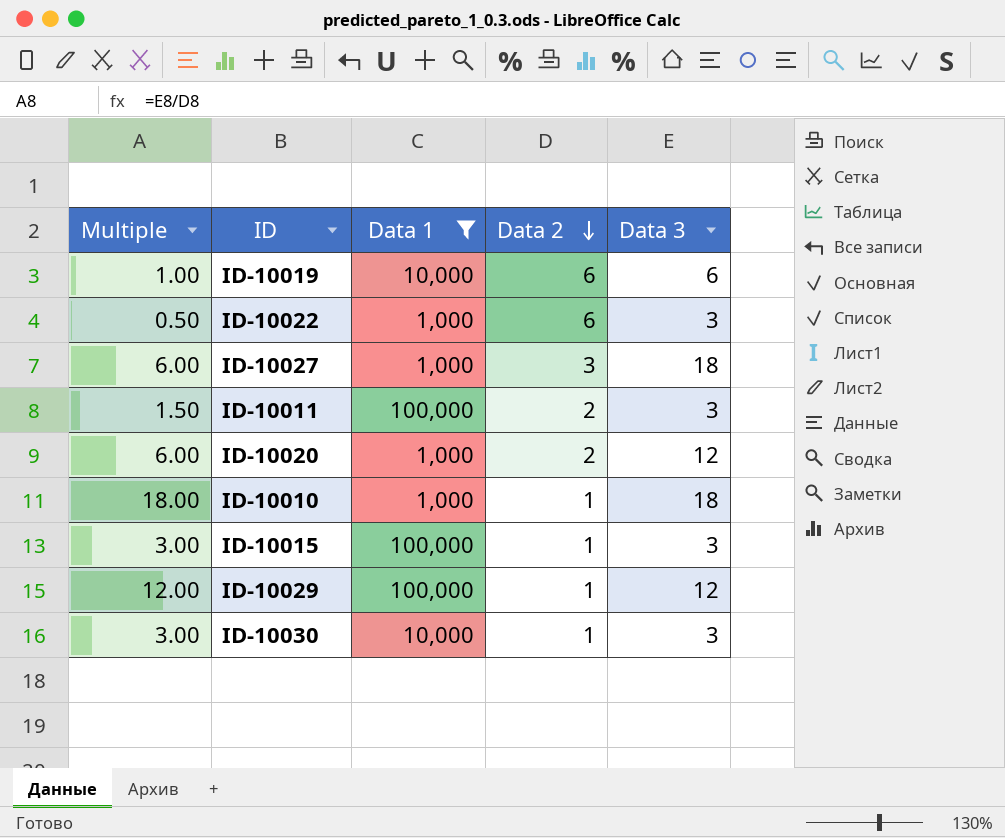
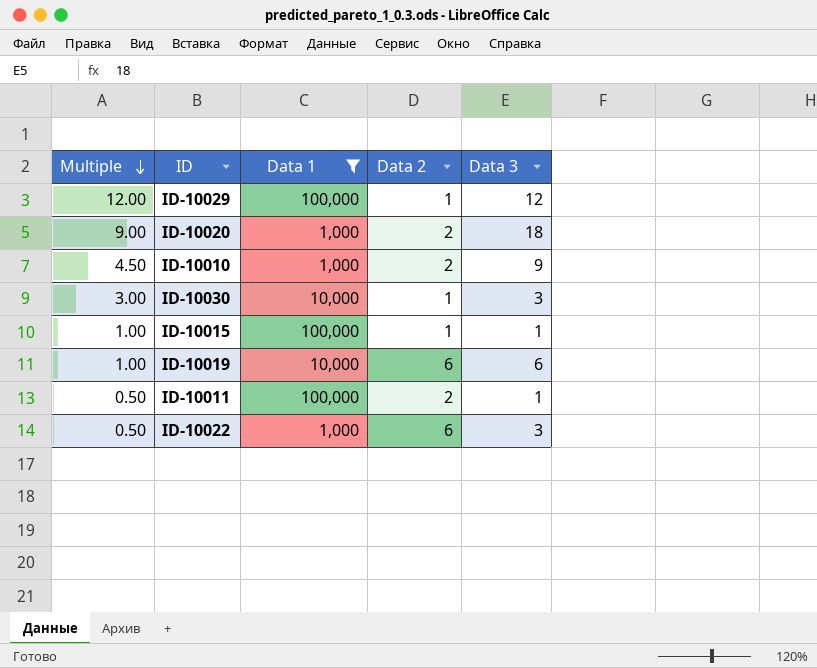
row order: Data 2 descending -> Multiple descending
row ID-10027: 6.00 | 1,000 | 3 | 18 -> none
ID-10020 | Multiple: 6.00 -> 9.00
ID-10020 | Data 3: 12 -> 18
ID-10010 | Multiple: 18.00 -> 4.50
ID-10010 | Data 2: 1 -> 2
ID-10010 | Data 3: 18 -> 9
ID-10015 | Multiple: 3.00 -> 1.00
ID-10015 | Data 3: 3 -> 1
ID-10011 | Multiple: 1.50 -> 0.50
ID-10011 | Data 3: 3 -> 1

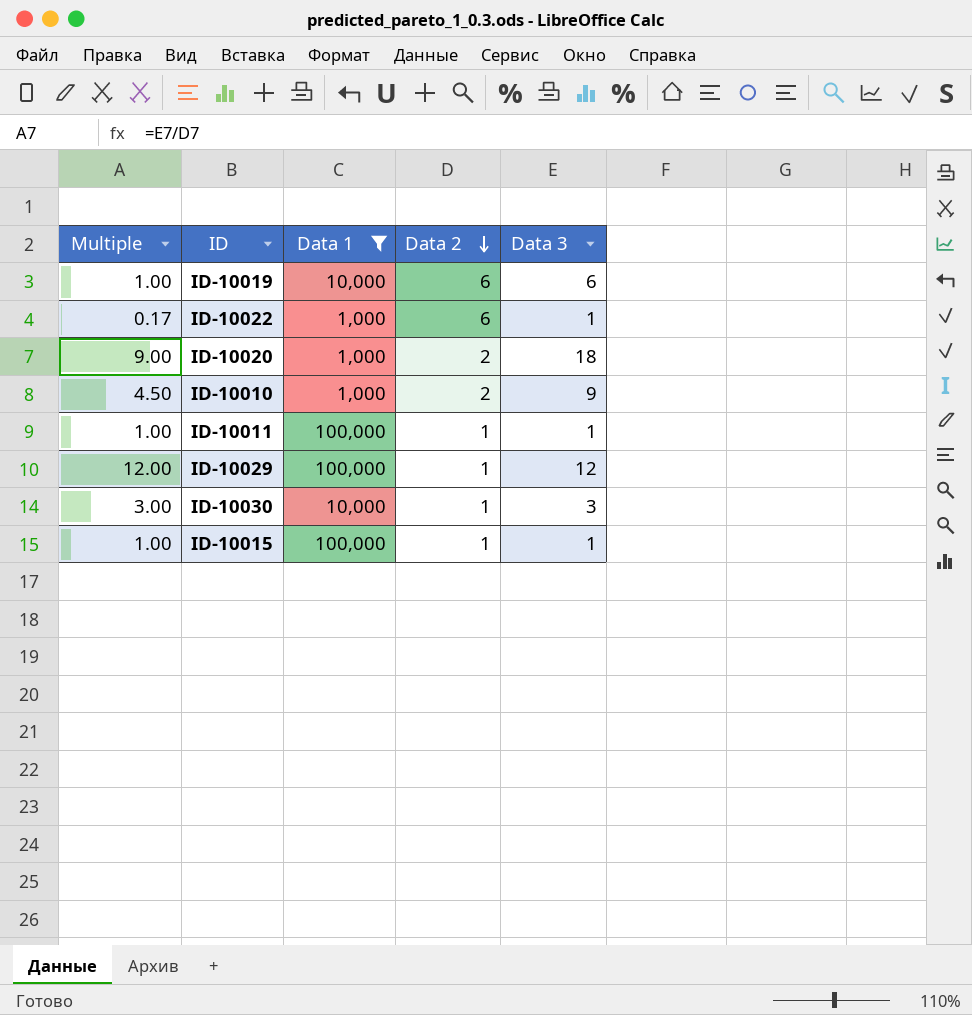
row order: Multiple descending -> Data 2 descending
ID-10022 | Multiple: 0.50 -> 0.17
ID-10022 | Data 3: 3 -> 1
ID-10011 | Multiple: 0.50 -> 1.00
ID-10011 | Data 2: 2 -> 1

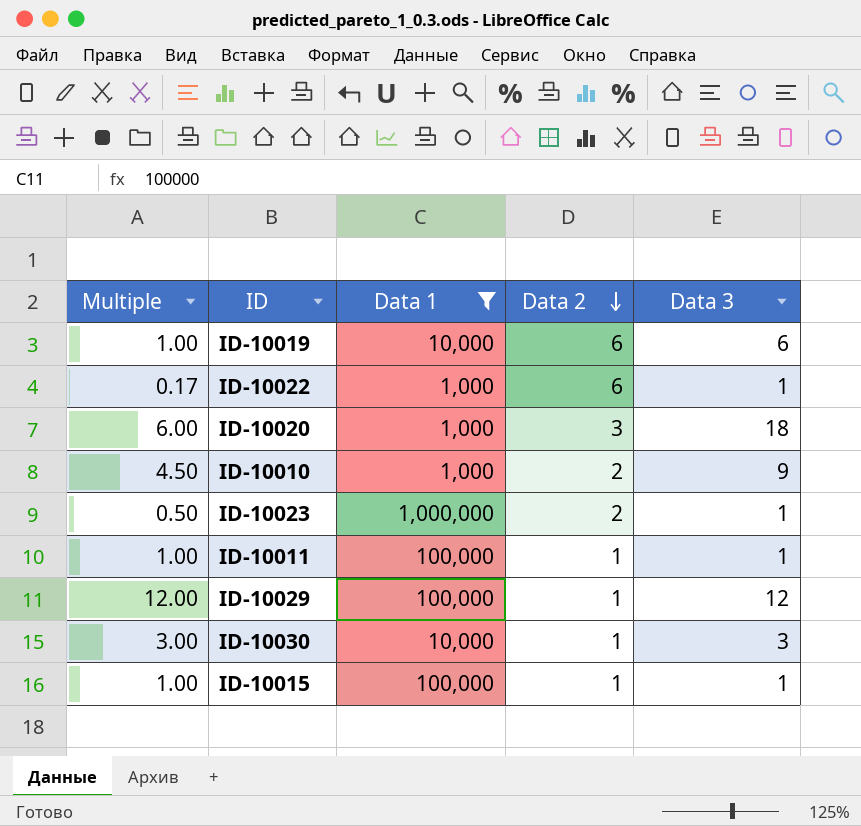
ID-10020 | Multiple: 9.00 -> 6.00
ID-10020 | Data 2: 2 -> 3
row ID-10023: none -> 0.50 | 1,000,000 | 2 | 1

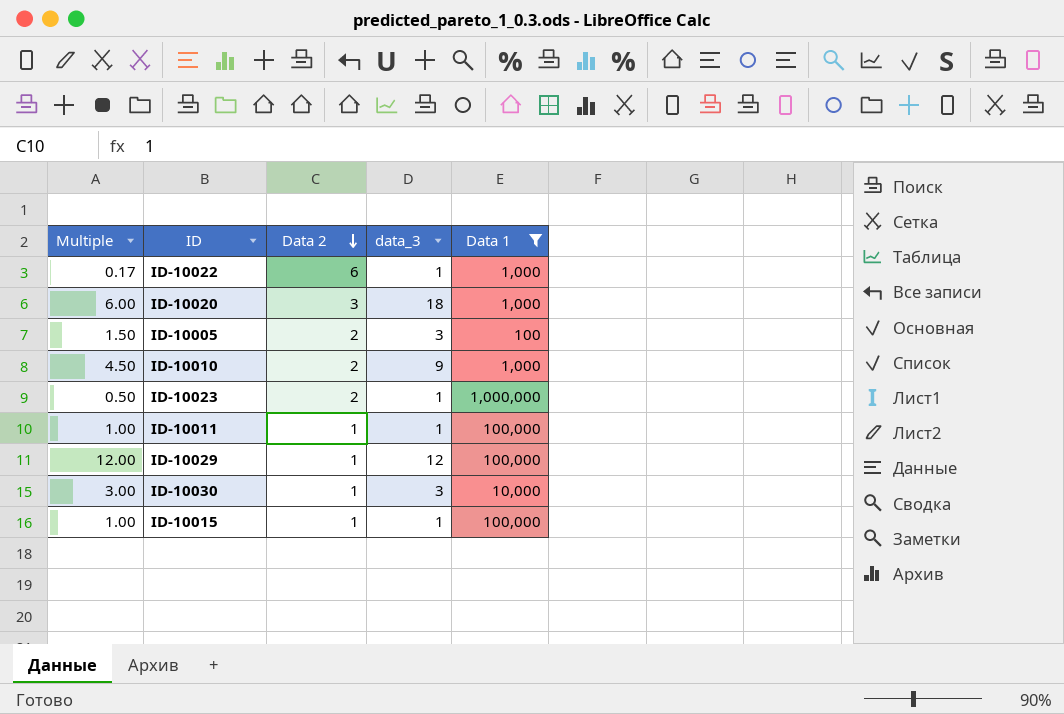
column name: Data 3 -> data_3
column Data 1 | position: 3 -> 5
row ID-10019: 1.00 | 10,000 | 6 | 6 -> none
row ID-10005: none -> 1.50 | 2 | 3 | 100

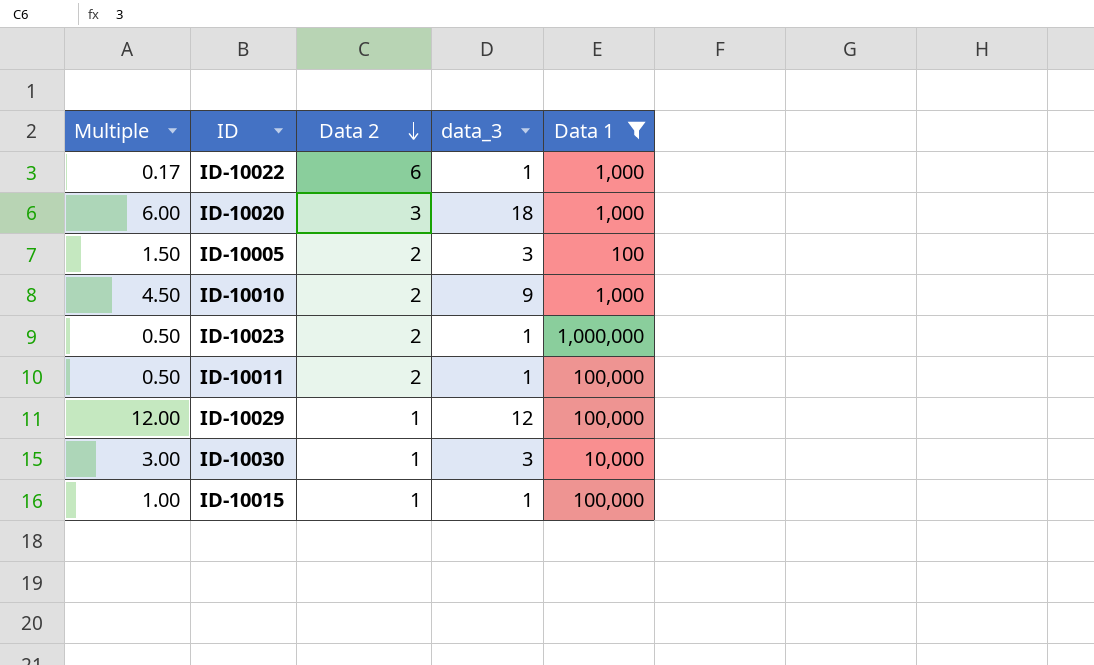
ID-10011 | Multiple: 1.00 -> 0.50
ID-10011 | Data 2: 1 -> 2

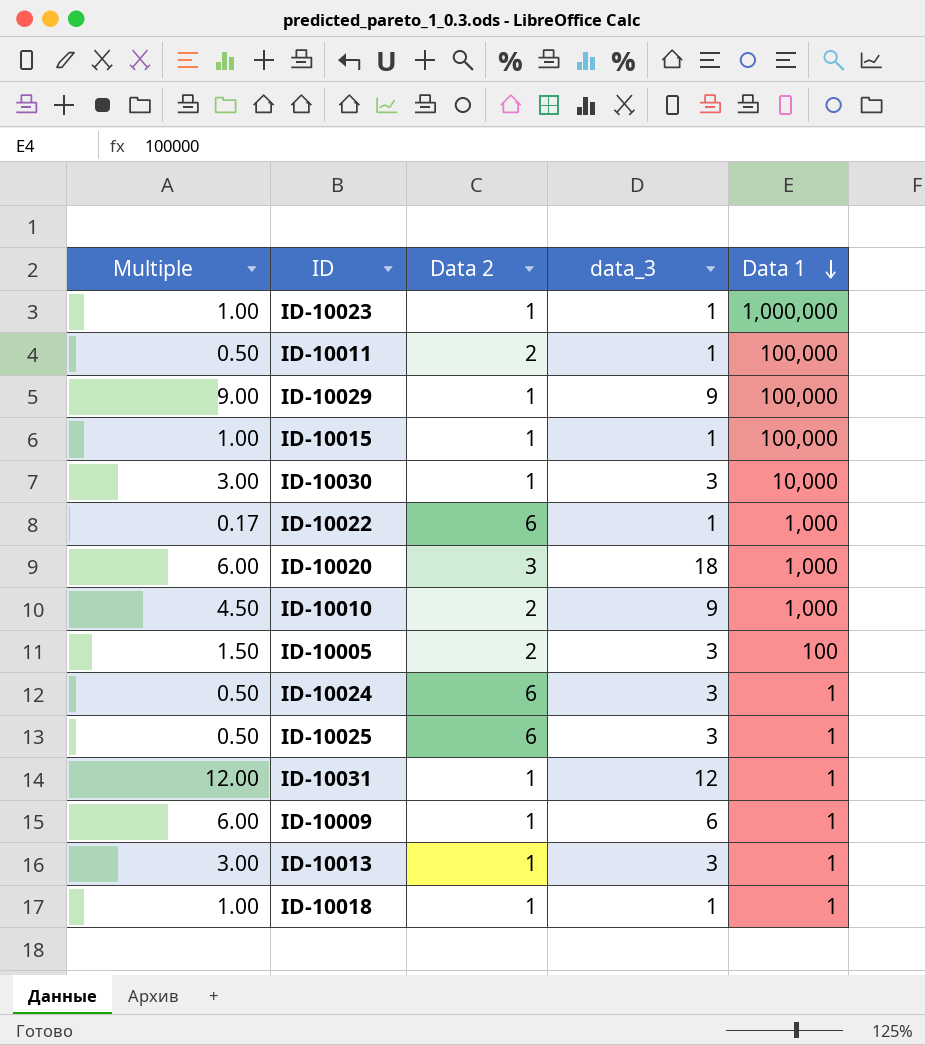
filter: Data 1 != 1 -> none
row order: Data 2 descending -> Data 1 descending
ID-10023 | Multiple: 0.50 -> 1.00
ID-10023 | Data 2: 2 -> 1
ID-10029 | Multiple: 12.00 -> 9.00
ID-10029 | data_3: 12 -> 9

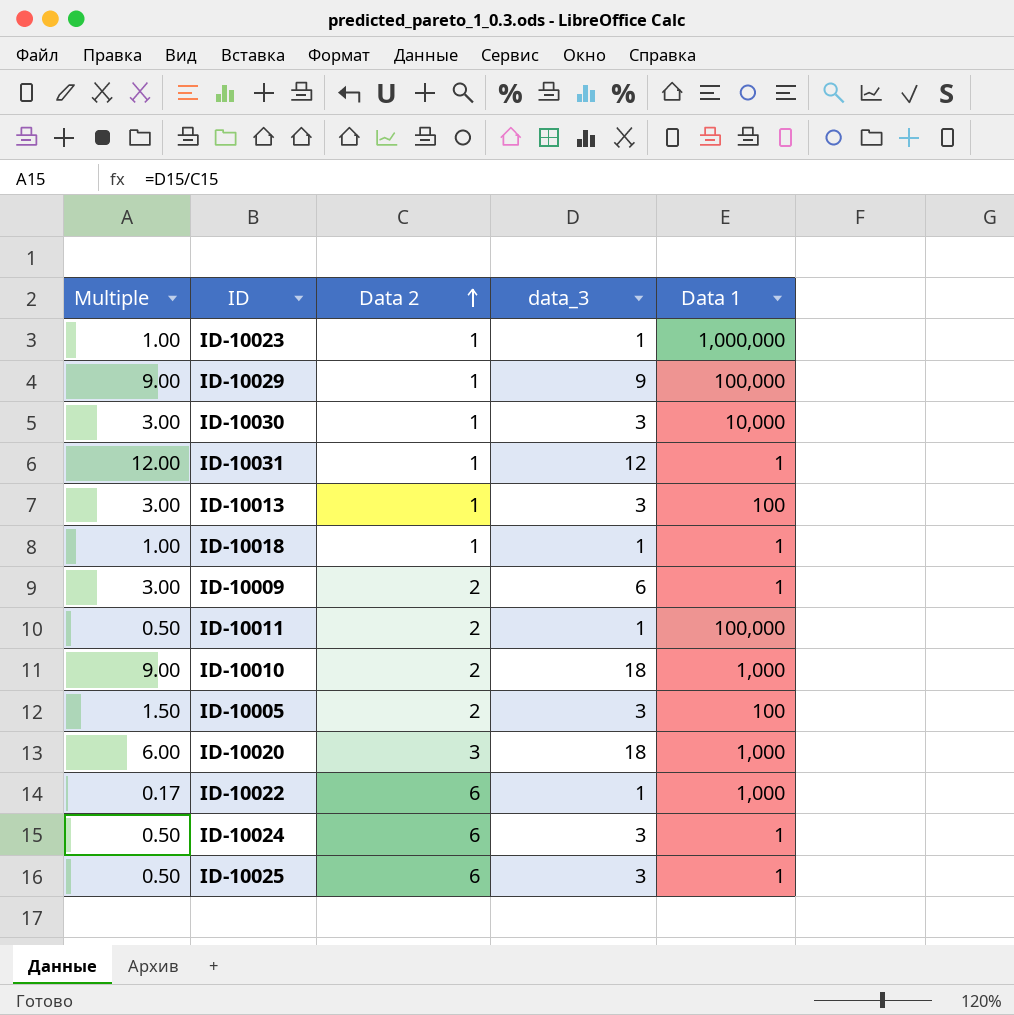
row order: Data 1 descending -> Data 2 ascending
row ID-10015: 1.00 | 1 | 1 | 100,000 -> none
ID-10013 | Data 1: 1 -> 100
ID-10009 | Multiple: 6.00 -> 3.00
ID-10009 | Data 2: 1 -> 2
ID-10010 | Multiple: 4.50 -> 9.00
ID-10010 | data_3: 9 -> 18

